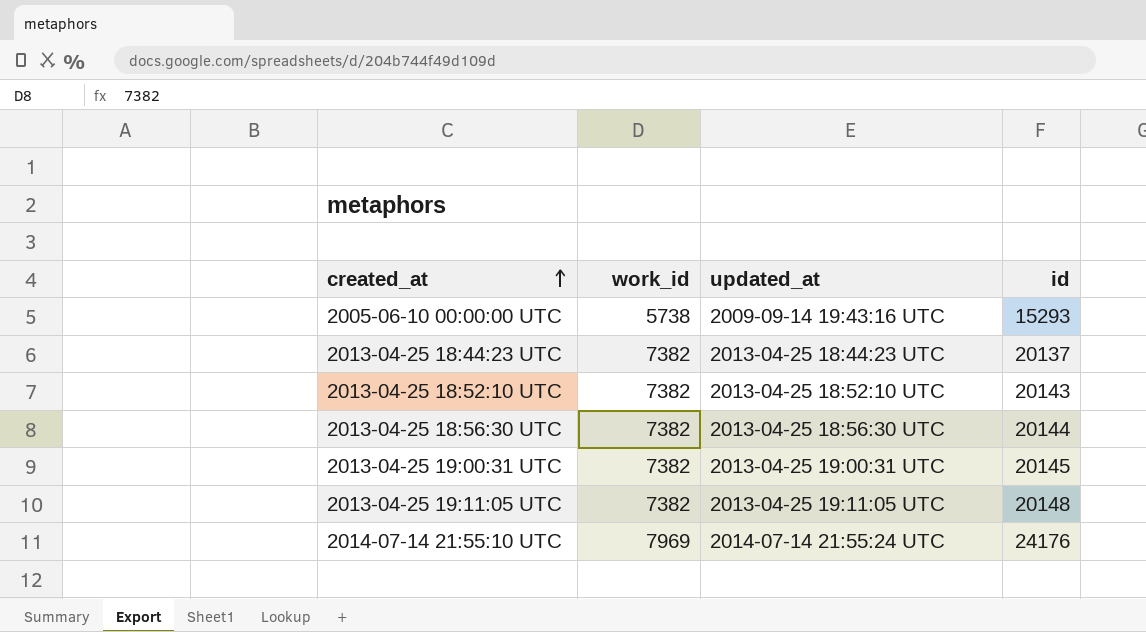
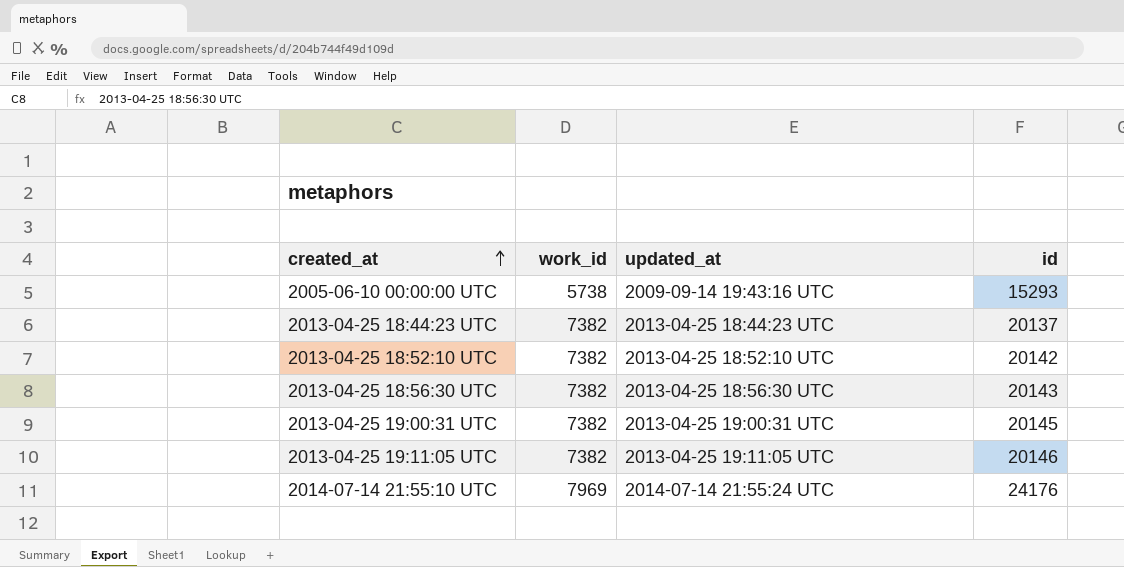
2013-04-25 18:52:10 UTC | id: 20143 -> 20142
2013-04-25 18:56:30 UTC | id: 20144 -> 20143
2013-04-25 19:11:05 UTC | id: 20148 -> 20146

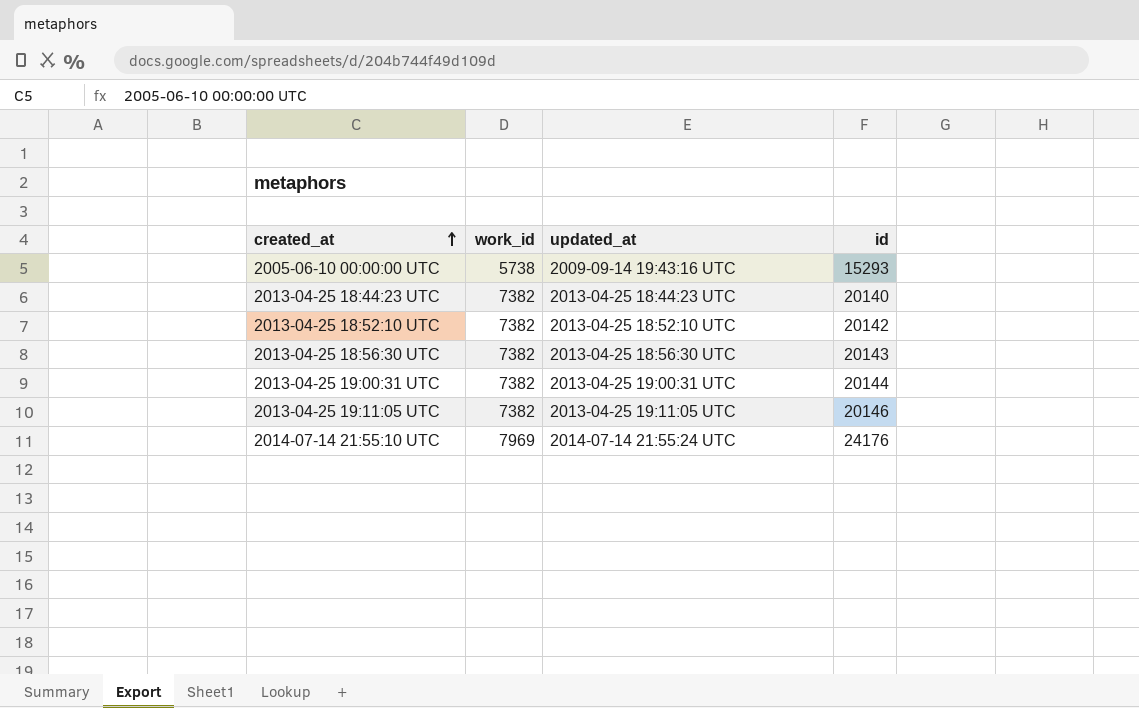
2013-04-25 18:44:23 UTC | id: 20137 -> 20140
2013-04-25 19:00:31 UTC | id: 20145 -> 20144

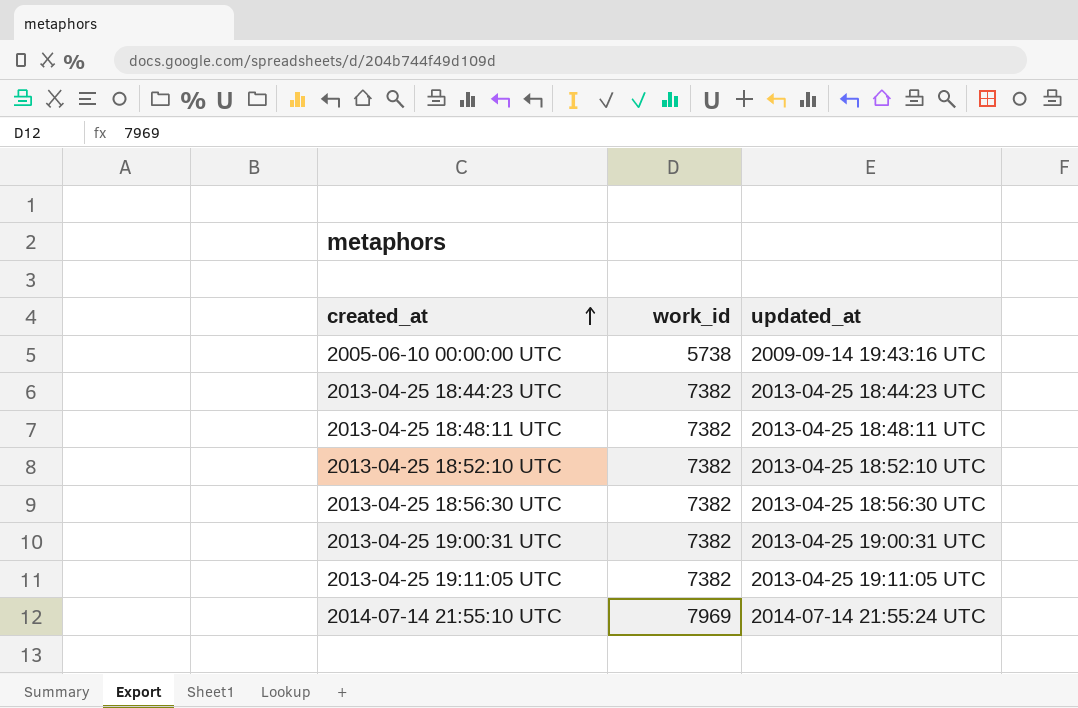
column id | position: 4 -> none
row 2013-04-25 18:48:11 UTC: none -> 7382 | 2013-04-25 18:48:11 UTC

